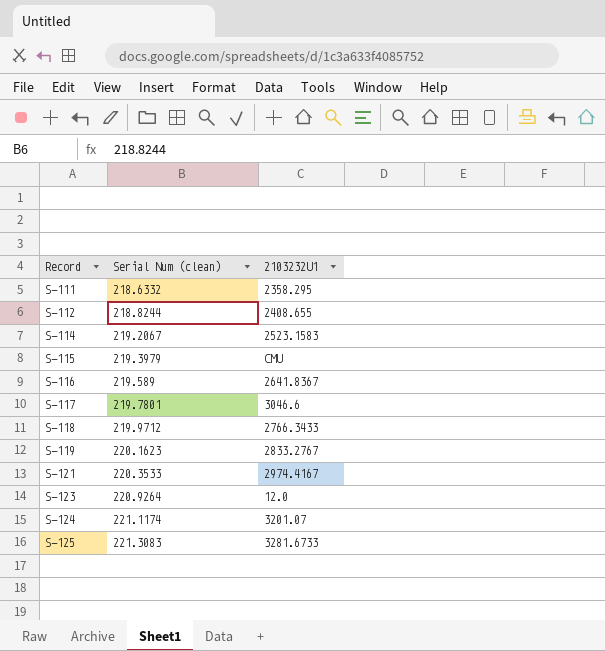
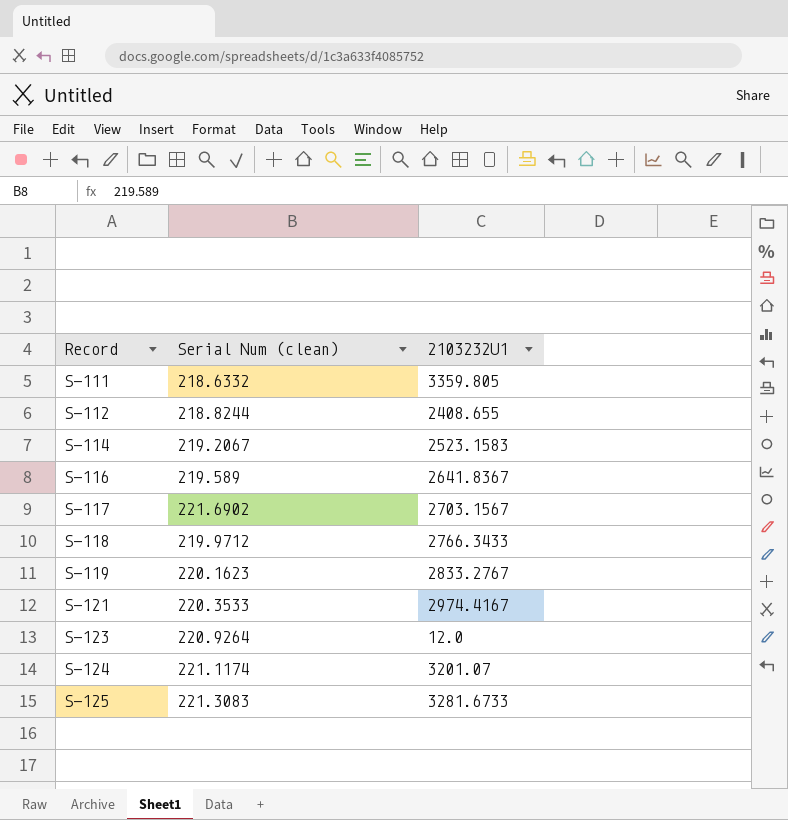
row S-115: 219.3979 | CMU -> none
S-111 | 2103232U1: 2358.295 -> 3359.805
S-117 | Serial Num (clean): 219.7801 -> 221.6902
S-117 | 2103232U1: 3046.6 -> 2703.1567

